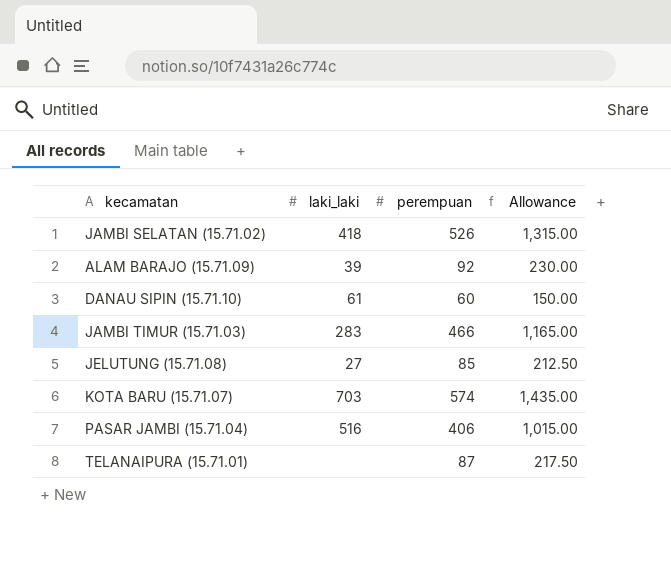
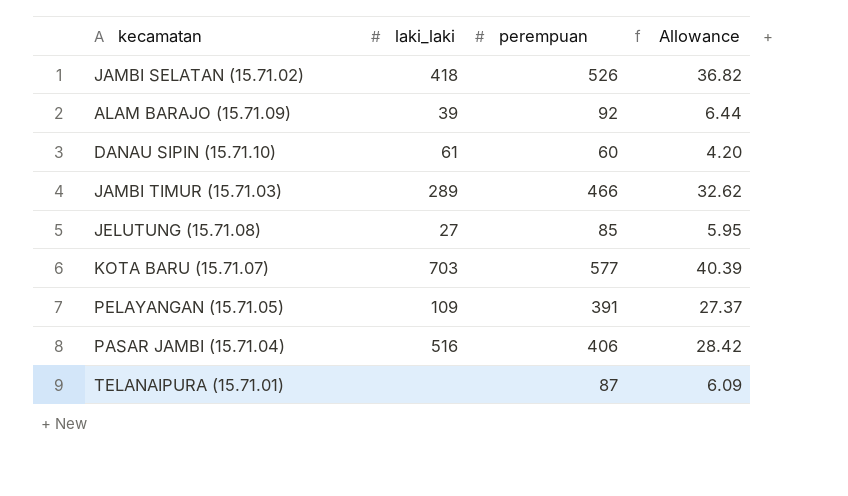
column Allowance | formula: [perempuan] * 2.5 -> [perempuan] * 0.07
JAMBI TIMUR (15.71.03) | laki_laki: 283 -> 289
KOTA BARU (15.71.07) | perempuan: 574 -> 577
row PELAYANGAN (15.71.05): none -> 109 | 391 | 27.37

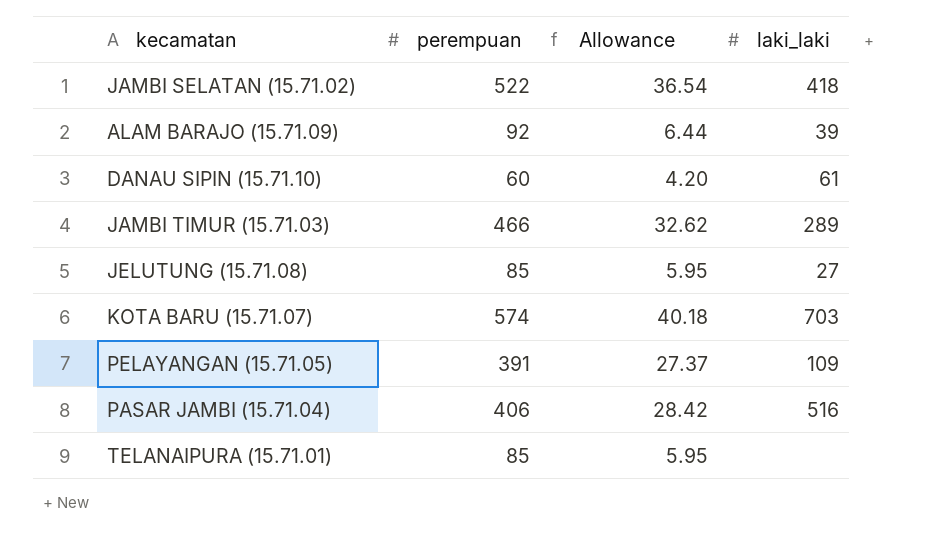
column laki_laki | position: 2 -> 4
JAMBI SELATAN (15.71.02) | perempuan: 526 -> 522
JAMBI SELATAN (15.71.02) | Allowance: 36.82 -> 36.54
KOTA BARU (15.71.07) | perempuan: 577 -> 574
KOTA BARU (15.71.07) | Allowance: 40.39 -> 40.18
TELANAIPURA (15.71.01) | perempuan: 87 -> 85
TELANAIPURA (15.71.01) | Allowance: 6.09 -> 5.95

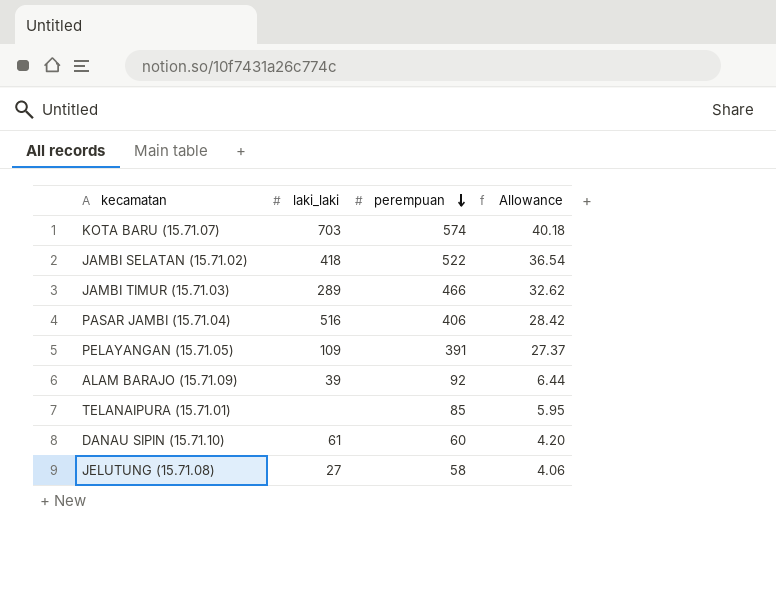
row order: none -> perempuan descending
column laki_laki | position: 4 -> 2
JELUTUNG (15.71.08) | perempuan: 85 -> 58
JELUTUNG (15.71.08) | Allowance: 5.95 -> 4.06

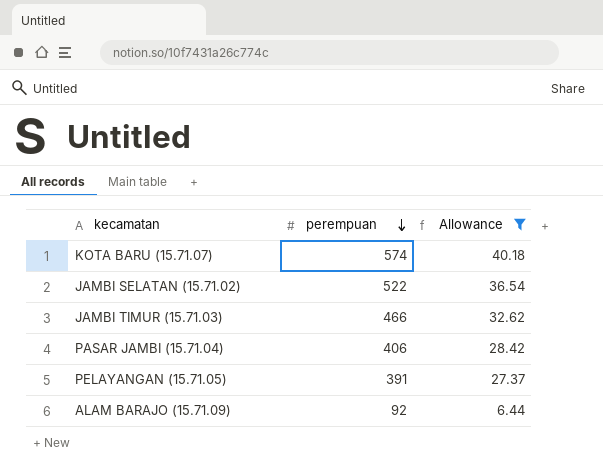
filter: none -> Allowance >= 6.44
column laki_laki | position: 2 -> none

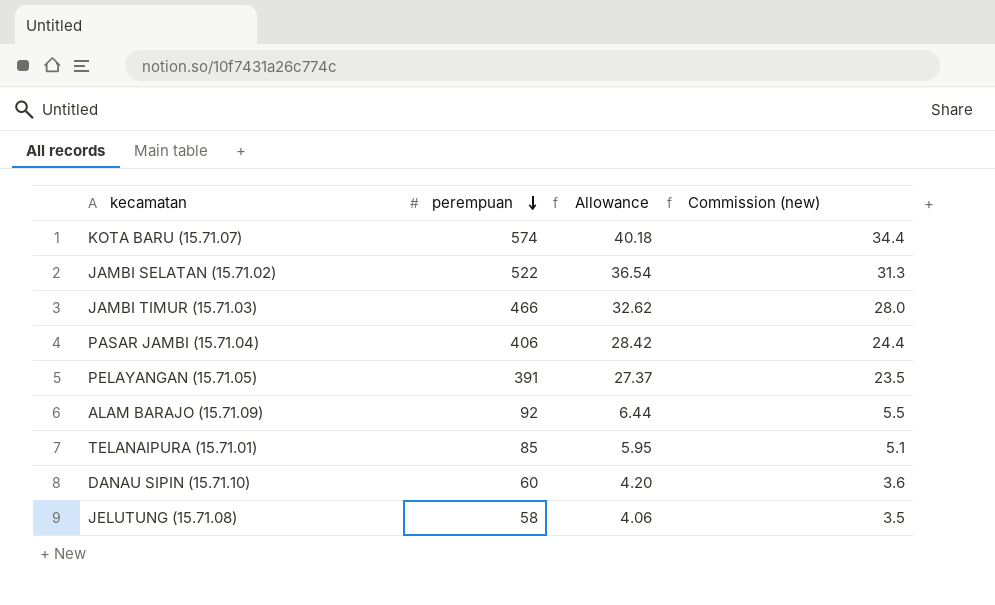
filter: Allowance >= 6.44 -> none
column Commission (new) | formula: none -> [perempuan] * 0.06

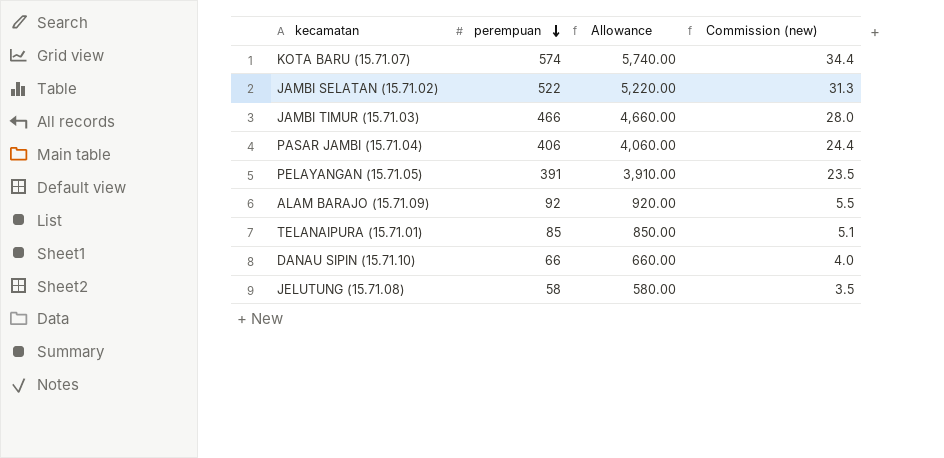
column Allowance | formula: [perempuan] * 0.07 -> [perempuan] * 10
DANAU SIPIN (15.71.10) | perempuan: 60 -> 66
DANAU SIPIN (15.71.10) | Commission (new): 3.6 -> 4.0

